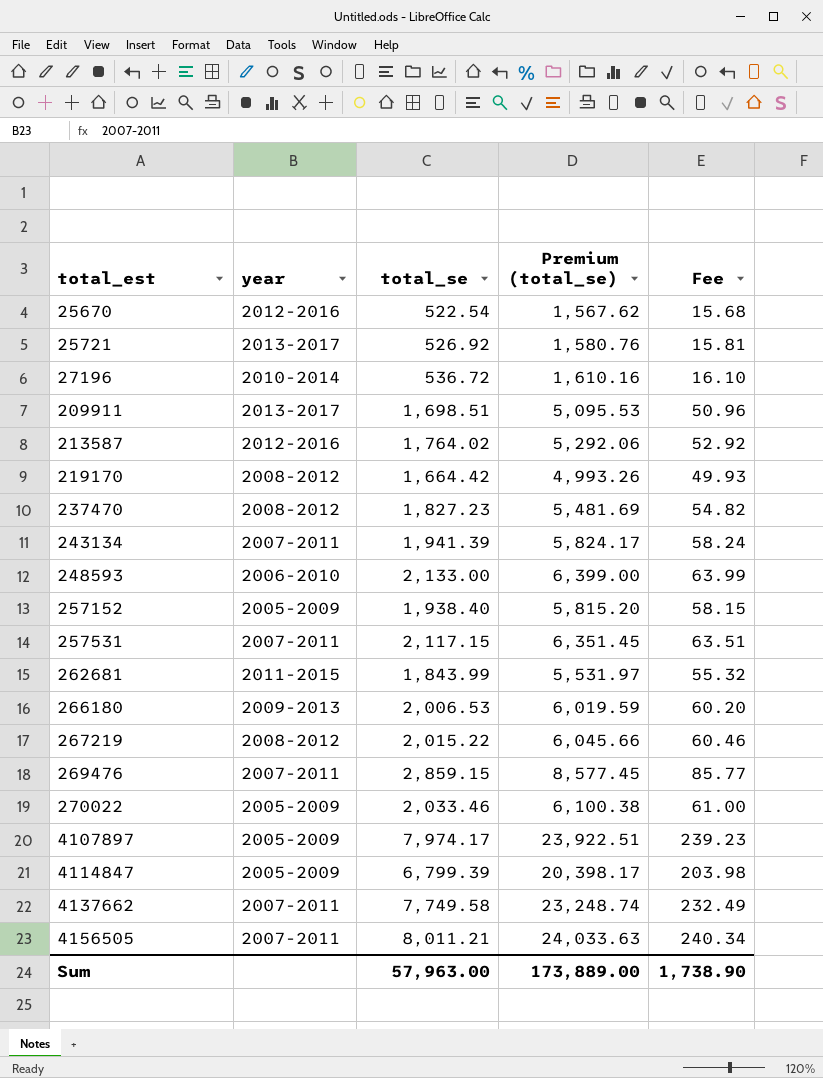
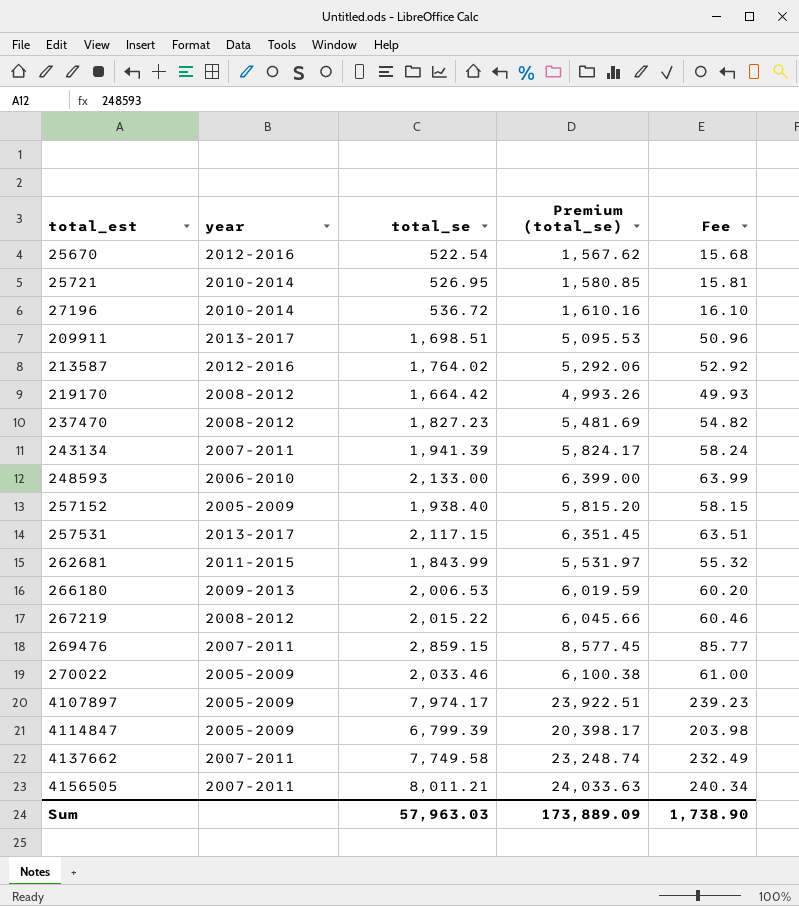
25721 | year: 2013-2017 -> 2010-2014
25721 | total_se: 526.92 -> 526.95
25721 | Premium (total_se): 1,580.76 -> 1,580.85
257531 | year: 2007-2011 -> 2013-2017
Sum | total_se: 57,963.00 -> 57,963.03
Sum | Premium (total_se): 173,889.00 -> 173,889.09

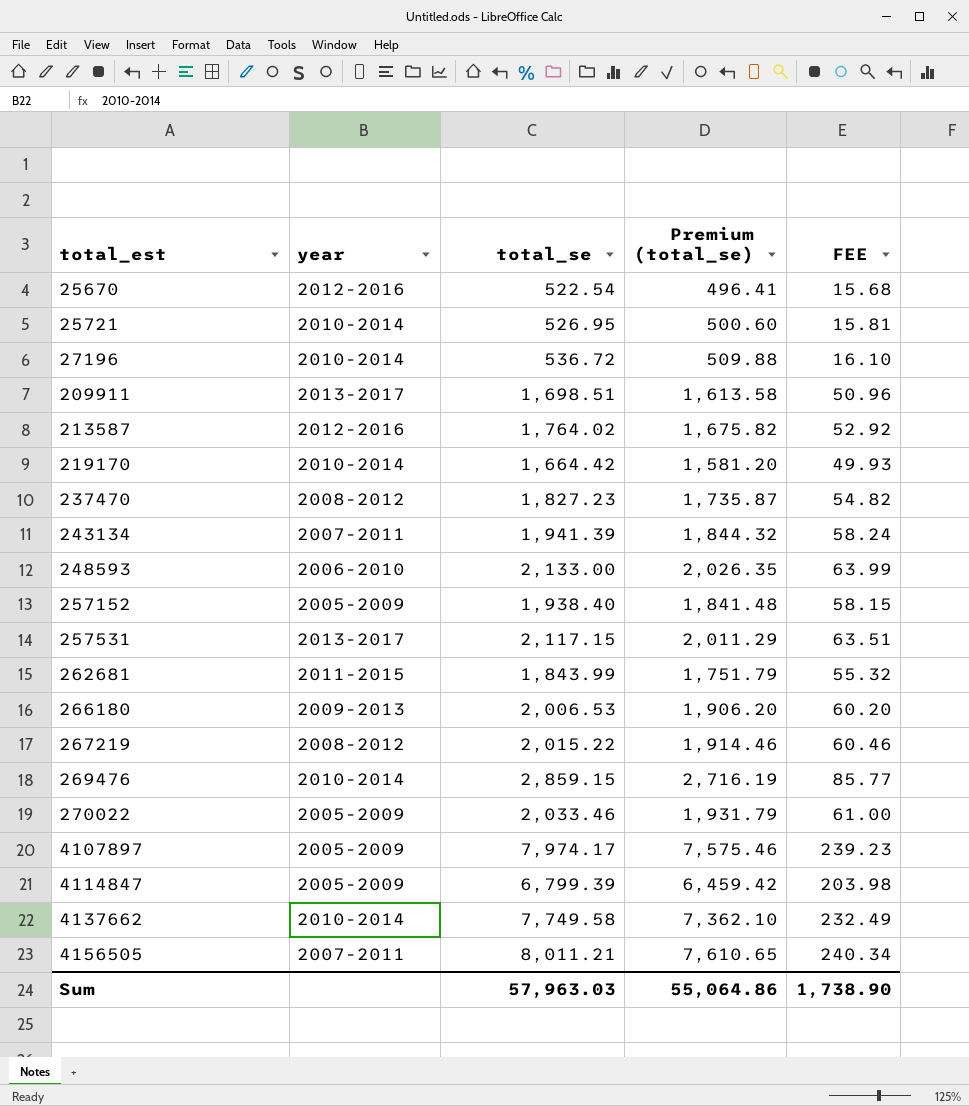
column Premium (total_se) | formula: [total_se] * 3 -> [total_se] * 0.95
column name: Fee -> FEE
219170 | year: 2008-2012 -> 2010-2014
269476 | year: 2007-2011 -> 2010-2014
4137662 | year: 2007-2011 -> 2010-2014
Sum | Premium (total_se): 173,889.09 -> 55,064.86

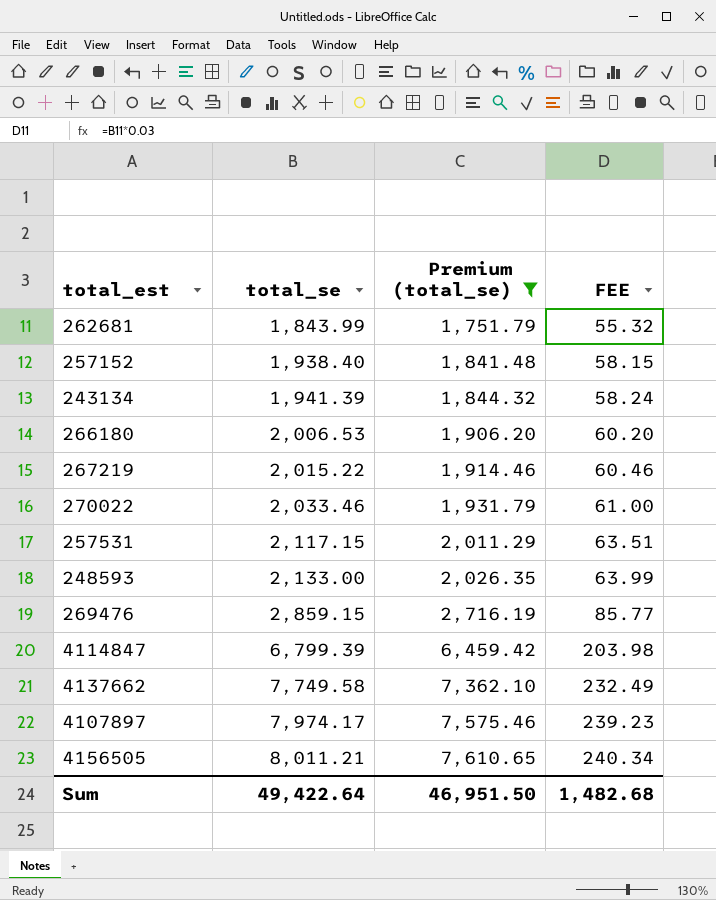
filter: none -> Premium (total_se) >= 1,751.79
row order: total_est ascending -> total_se ascending
column year | position: 2 -> none
Sum | total_se: 57,963.03 -> 49,422.64
Sum | Premium (total_se): 55,064.86 -> 46,951.50
Sum | FEE: 1,738.90 -> 1,482.68

